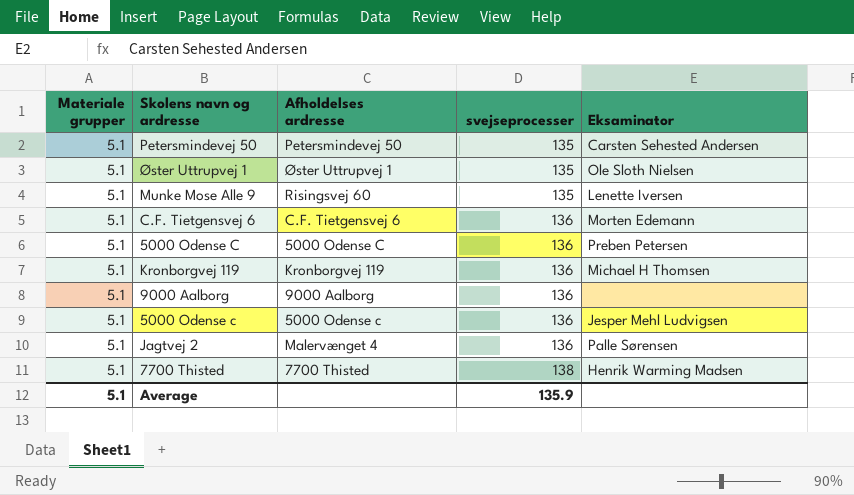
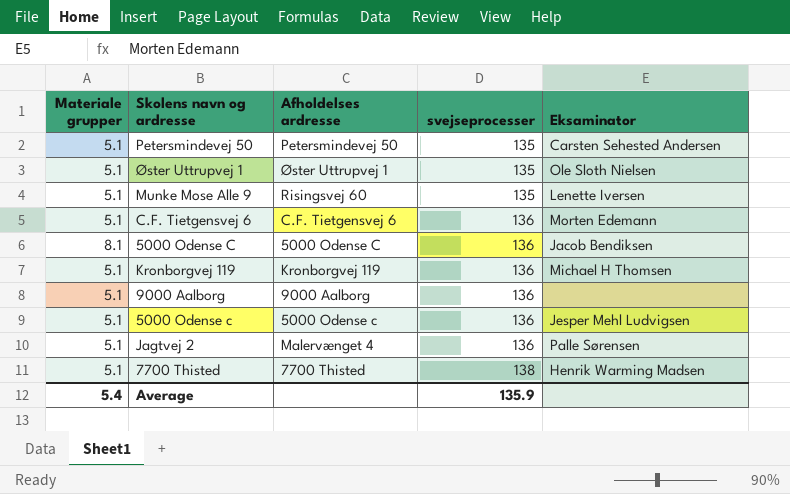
5000 Odense C | Materiale grupper: 5.1 -> 8.1
5000 Odense C | Eksaminator: Preben Petersen -> Jacob Bendiksen
Average | Materiale grupper: 5.1 -> 5.4

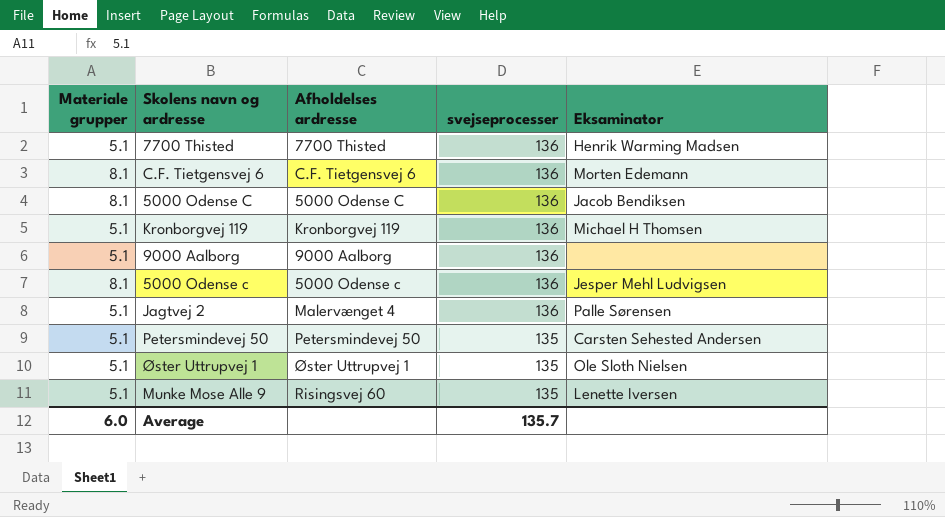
row order: svejseprocesser ascending -> svejseprocesser descending
7700 Thisted | svejseprocesser: 138 -> 136
C.F. Tietgensvej 6 | Materiale grupper: 5.1 -> 8.1
5000 Odense c | Materiale grupper: 5.1 -> 8.1
Average | Materiale grupper: 5.4 -> 6.0
Average | svejseprocesser: 135.9 -> 135.7

